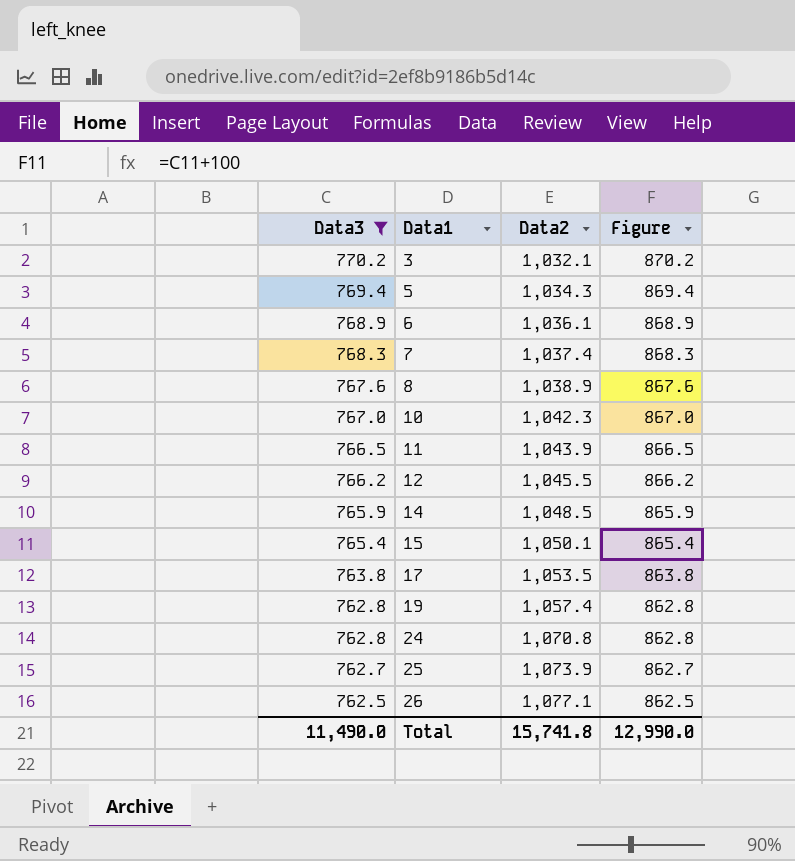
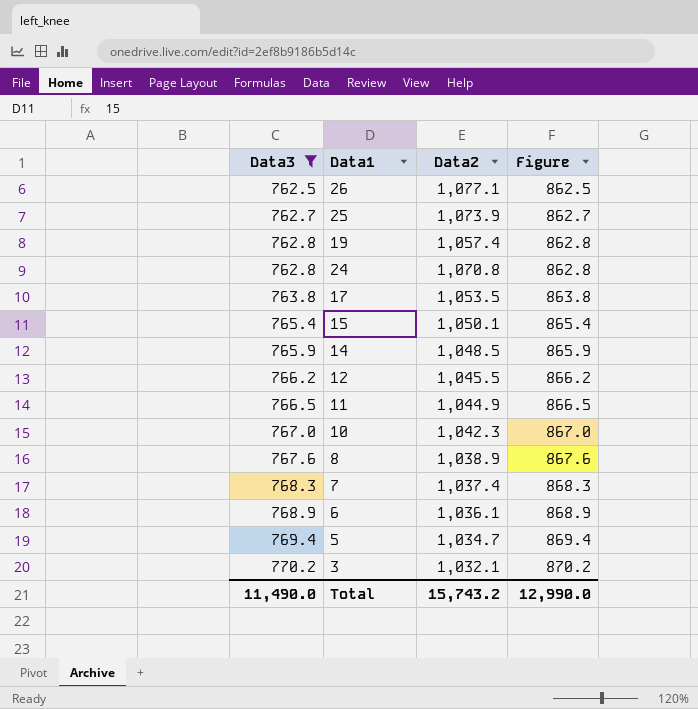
row order: Data3 descending -> Data3 ascending
11 | Data2: 1,043.9 -> 1,044.9
5 | Data2: 1,034.3 -> 1,034.7
Total | Data2: 15,741.8 -> 15,743.2

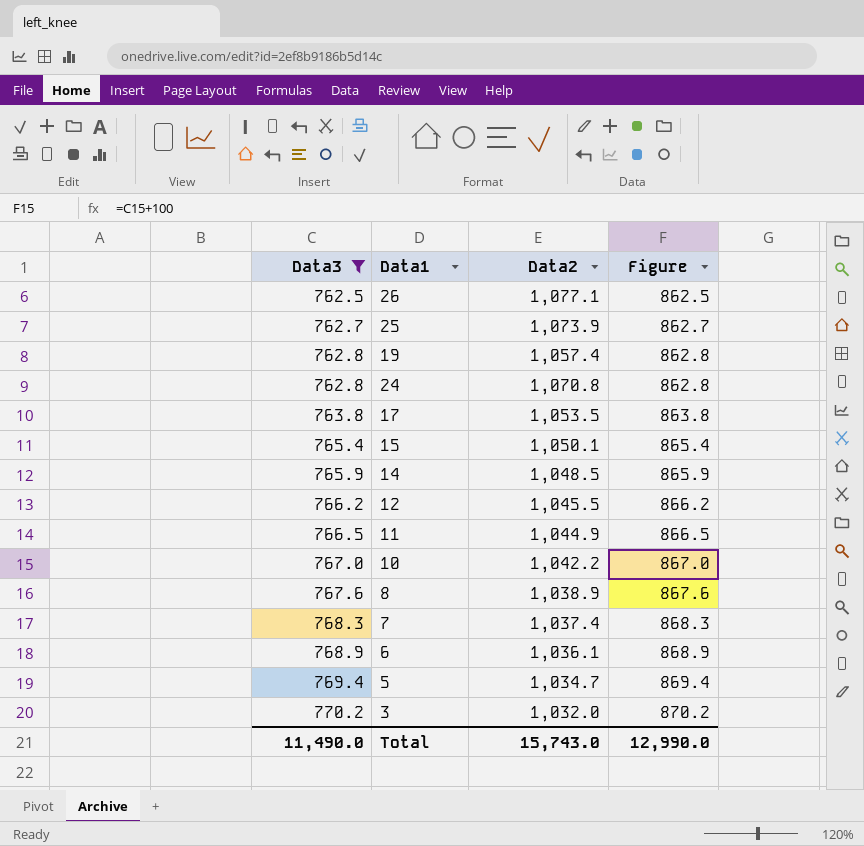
10 | Data2: 1,042.3 -> 1,042.2
3 | Data2: 1,032.1 -> 1,032.0
Total | Data2: 15,743.2 -> 15,743.0

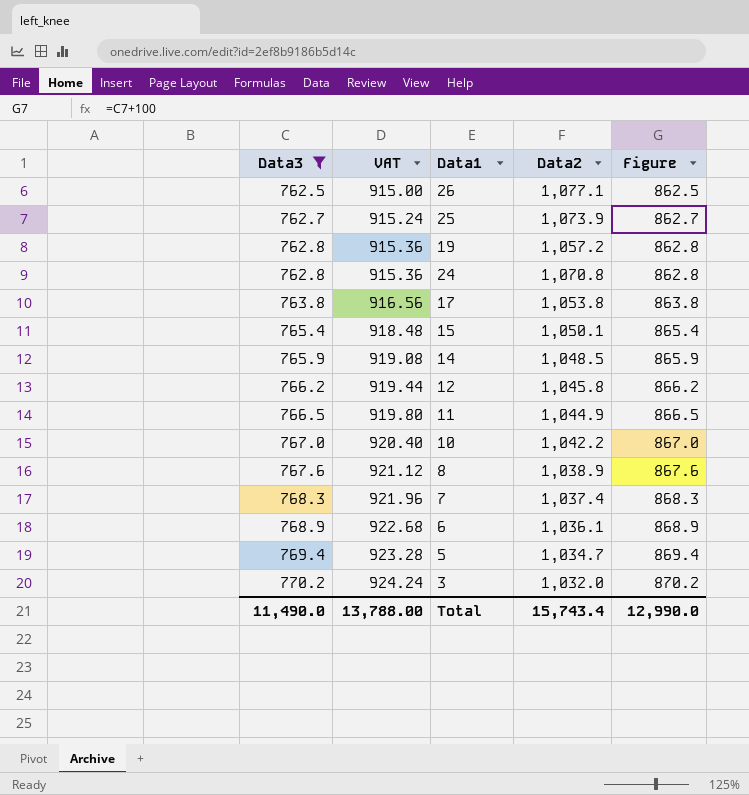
column VAT | formula: none -> [Data3] * 1.2
19 | Data2: 1,057.4 -> 1,057.2
17 | Data2: 1,053.5 -> 1,053.8
12 | Data2: 1,045.5 -> 1,045.8
Total | Data2: 15,743.0 -> 15,743.4

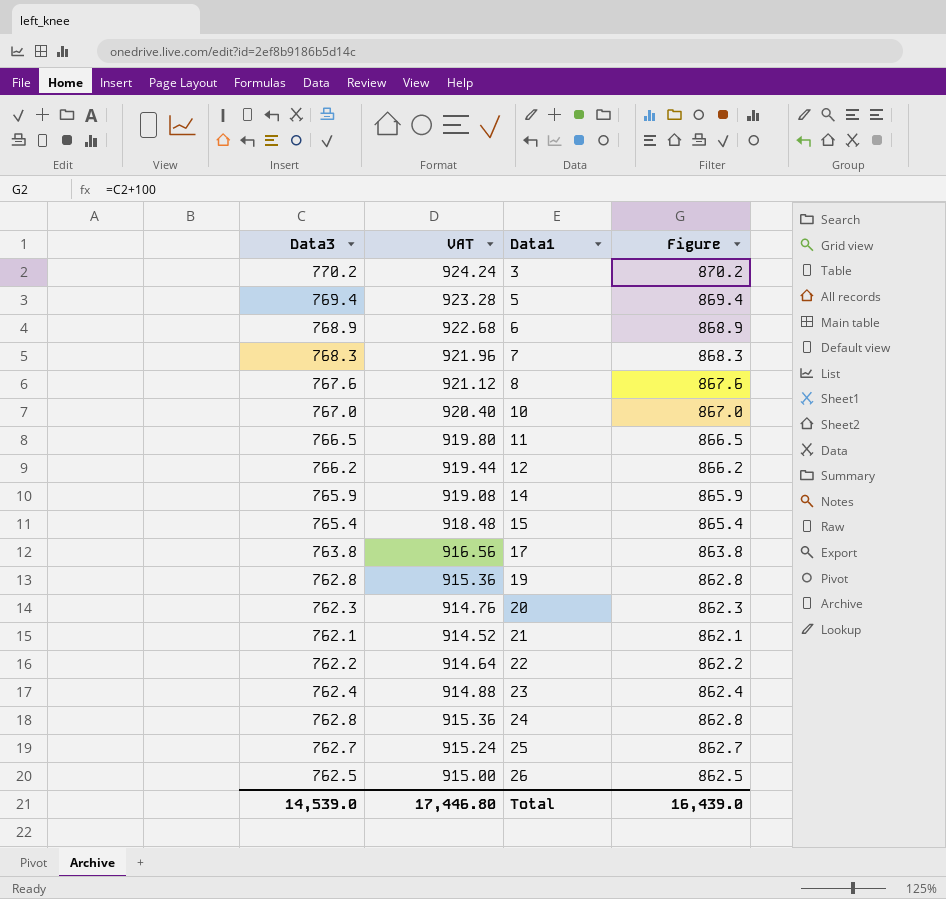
filter: Data3 >= 762.5 -> none
row order: Data3 ascending -> Data1 ascending
column Data2 | position: 4 -> none
Total | Data3: 11,490.0 -> 14,539.0
Total | VAT: 13,788.00 -> 17,446.80
Total | Figure: 12,990.0 -> 16,439.0

